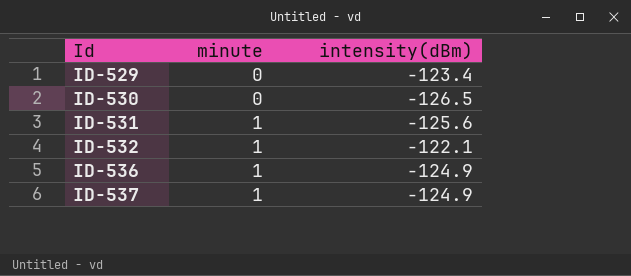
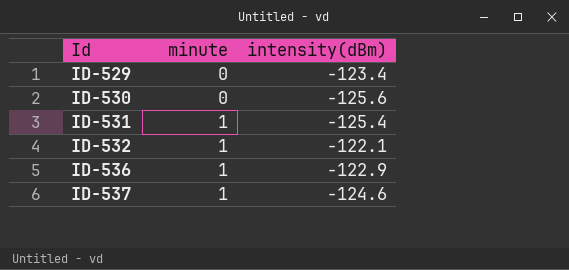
ID-530 | intensity(dBm): -126.5 -> -125.6
ID-531 | intensity(dBm): -125.6 -> -125.4
ID-536 | intensity(dBm): -124.9 -> -122.9
ID-537 | intensity(dBm): -124.9 -> -124.6

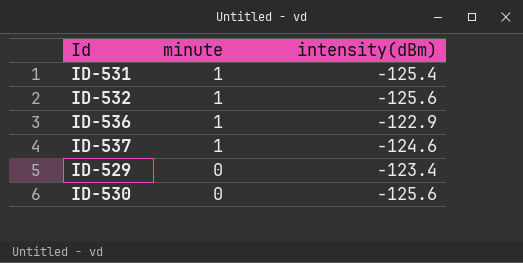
row order: Id ascending -> minute descending
ID-532 | intensity(dBm): -122.1 -> -125.6

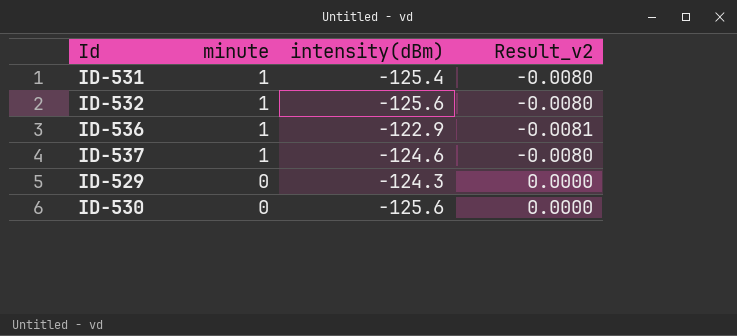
column Result_v2 | formula: none -> [minute] / [intensity(dBm)]
ID-529 | intensity(dBm): -123.4 -> -124.3

